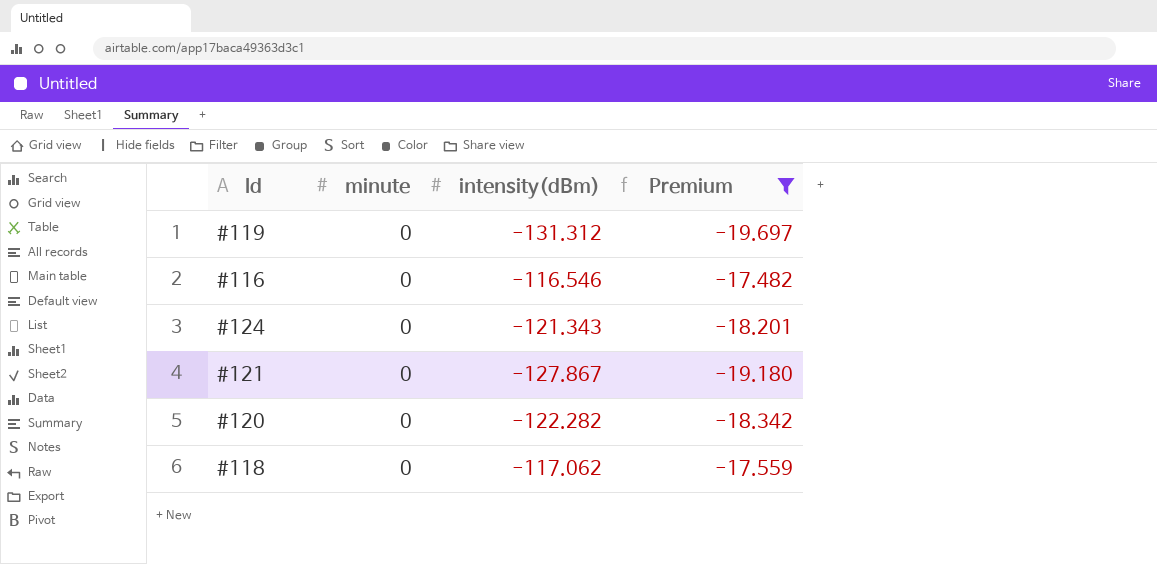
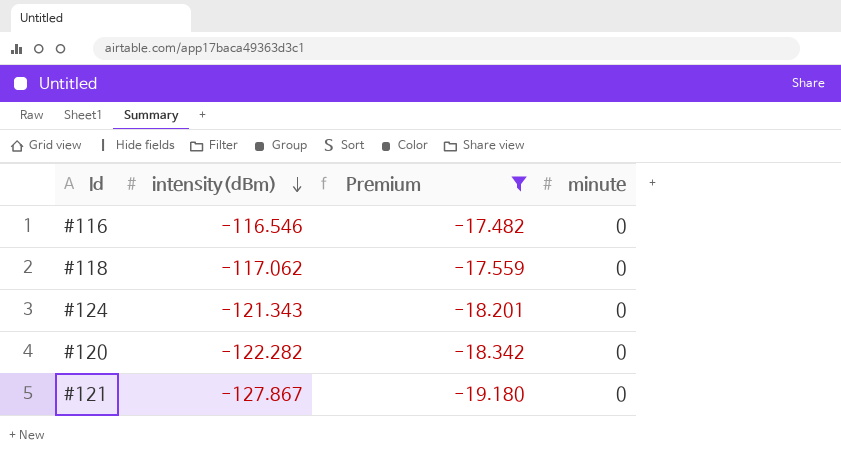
row order: none -> intensity(dBm) descending
column minute | position: 2 -> 4
row #119: 0 | -131.312 | -19.697 -> none

